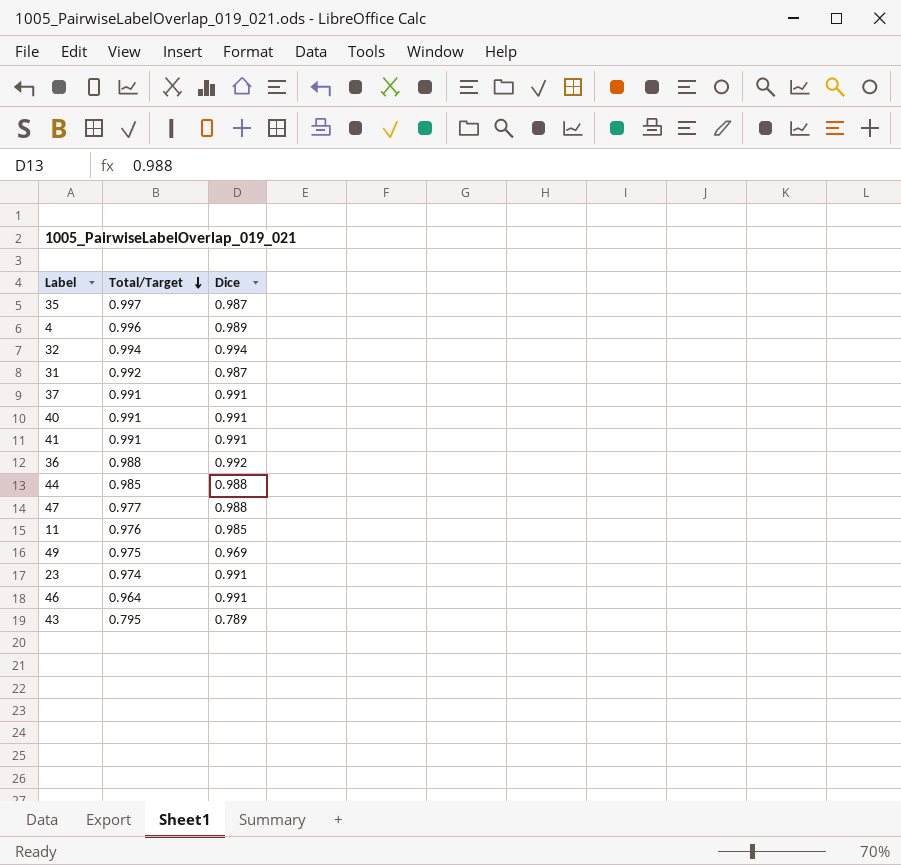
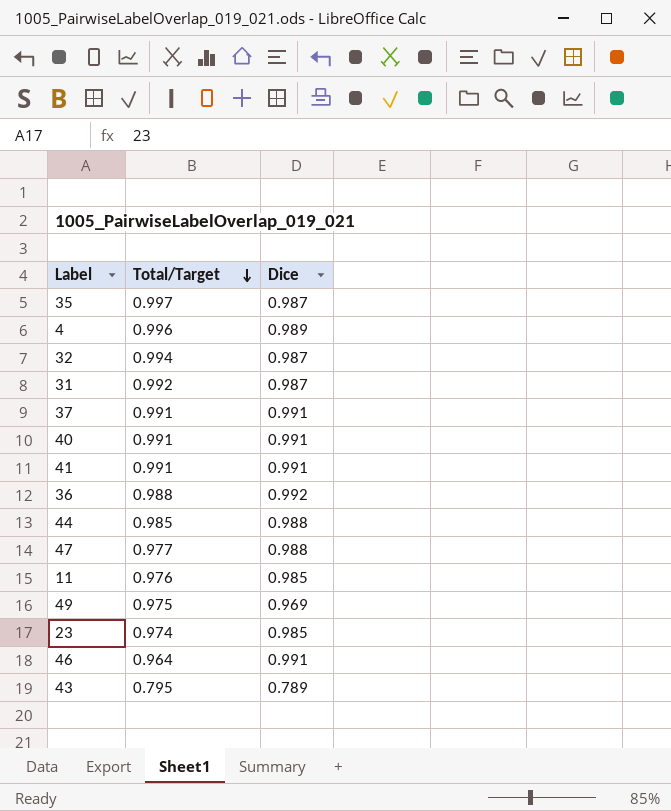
32 | Dice: 0.994 -> 0.987
23 | Dice: 0.991 -> 0.985

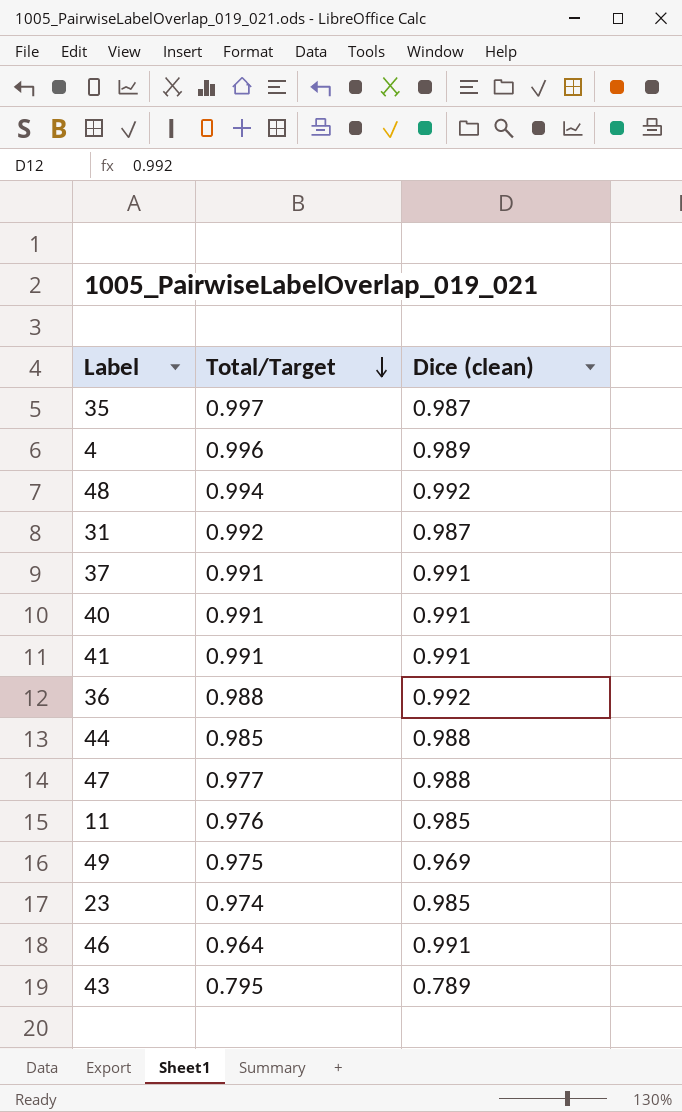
column name: Dice -> Dice (clean)
row 32: 0.994 | 0.987 -> none
row 48: none -> 0.994 | 0.992

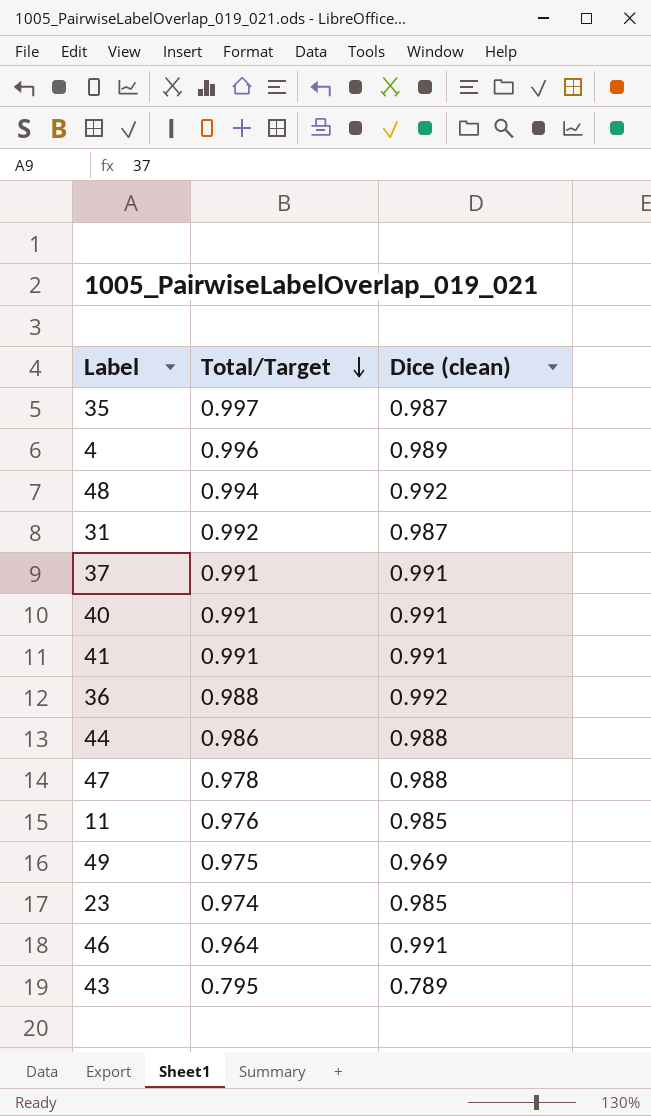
44 | Total/Target: 0.985 -> 0.986
47 | Total/Target: 0.977 -> 0.978

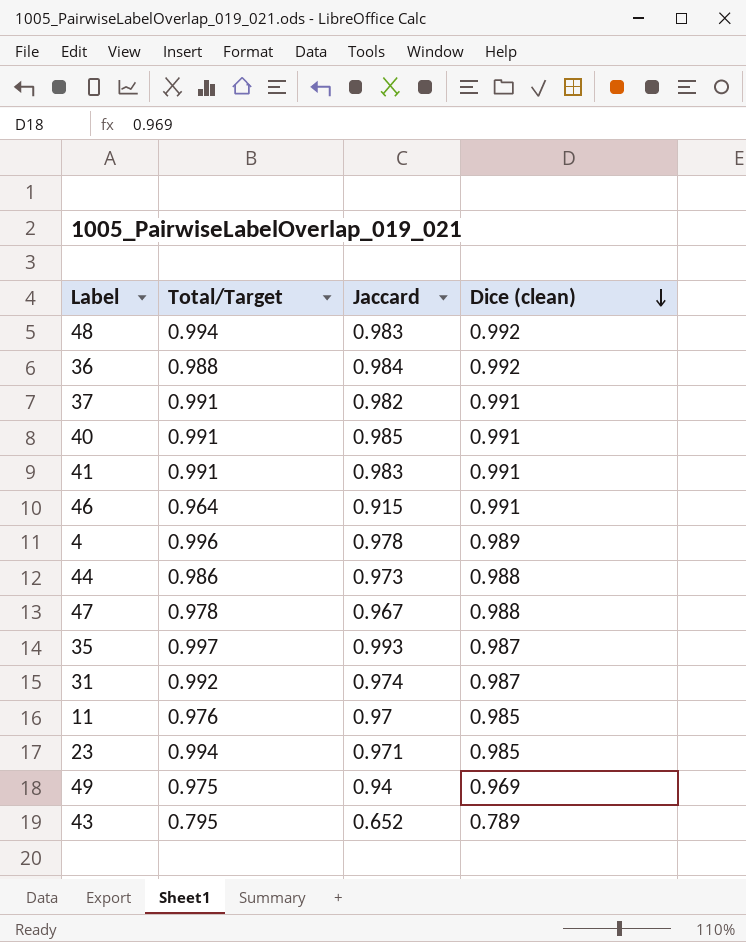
row order: Total/Target descending -> Dice (clean) descending
column Jaccard | position: none -> 3
23 | Total/Target: 0.974 -> 0.994

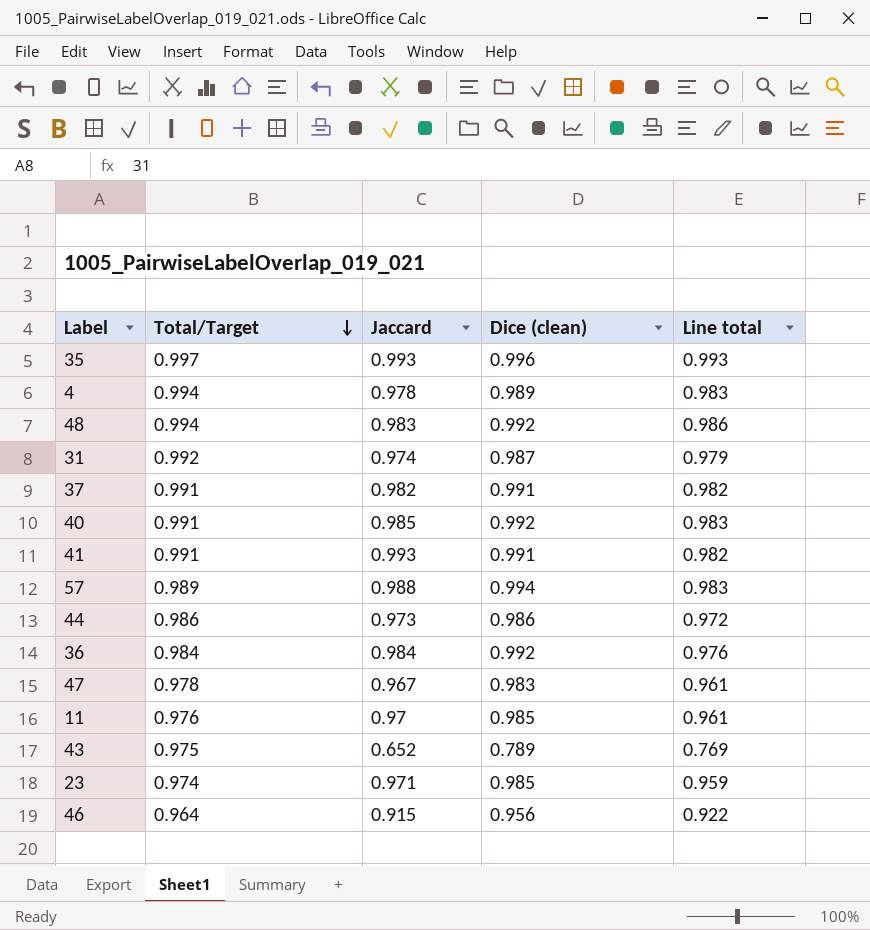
row order: Dice (clean) descending -> Total/Target descending
column Line total | formula: none -> [Total/Target] * [Dice (clean)]
row 49: 0.975 | 0.94 | 0.969 -> none
35 | Dice (clean): 0.987 -> 0.996
4 | Total/Target: 0.996 -> 0.994
40 | Dice (clean): 0.991 -> 0.992
41 | Jaccard: 0.983 -> 0.993
row 57: none -> 0.989 | 0.988 | 0.994 | 0.983
44 | Dice (clean): 0.988 -> 0.986
36 | Total/Target: 0.988 -> 0.984
47 | Dice (clean): 0.988 -> 0.983
43 | Total/Target: 0.795 -> 0.975
23 | Total/Target: 0.994 -> 0.974
46 | Dice (clean): 0.991 -> 0.956

